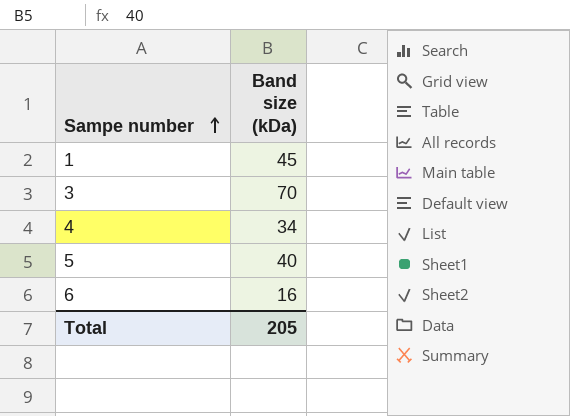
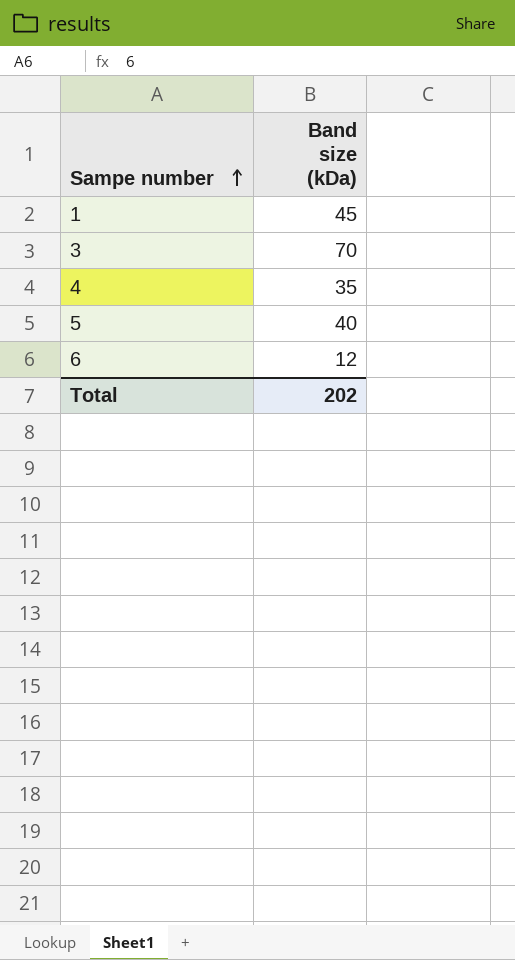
4 | Band size (kDa): 34 -> 35
6 | Band size (kDa): 16 -> 12
Total | Band size (kDa): 205 -> 202

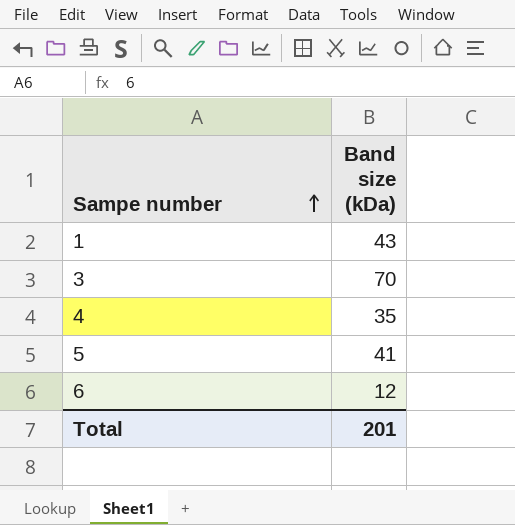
1 | Band size (kDa): 45 -> 43
5 | Band size (kDa): 40 -> 41
Total | Band size (kDa): 202 -> 201

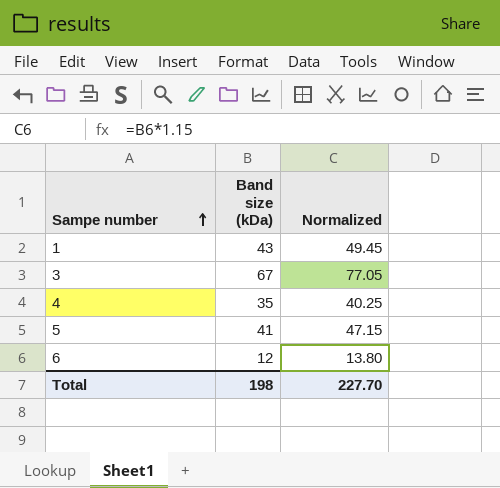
column Normalized | formula: none -> [Band size (kDa)] * 1.15
3 | Band size (kDa): 70 -> 67
Total | Band size (kDa): 201 -> 198

